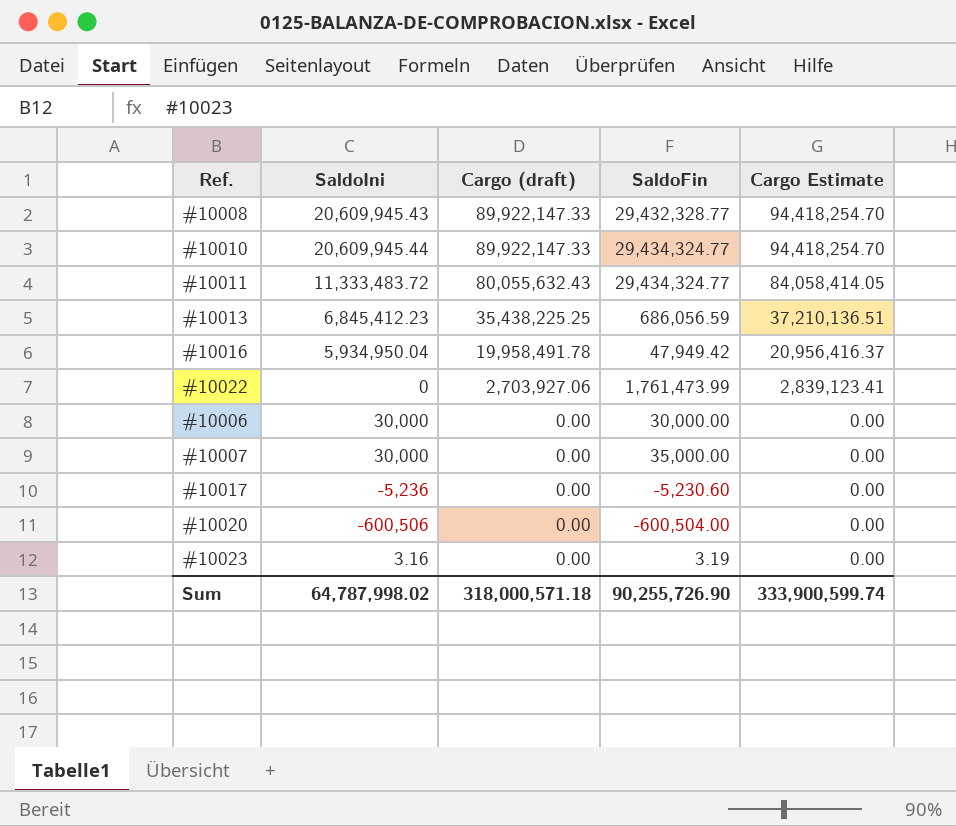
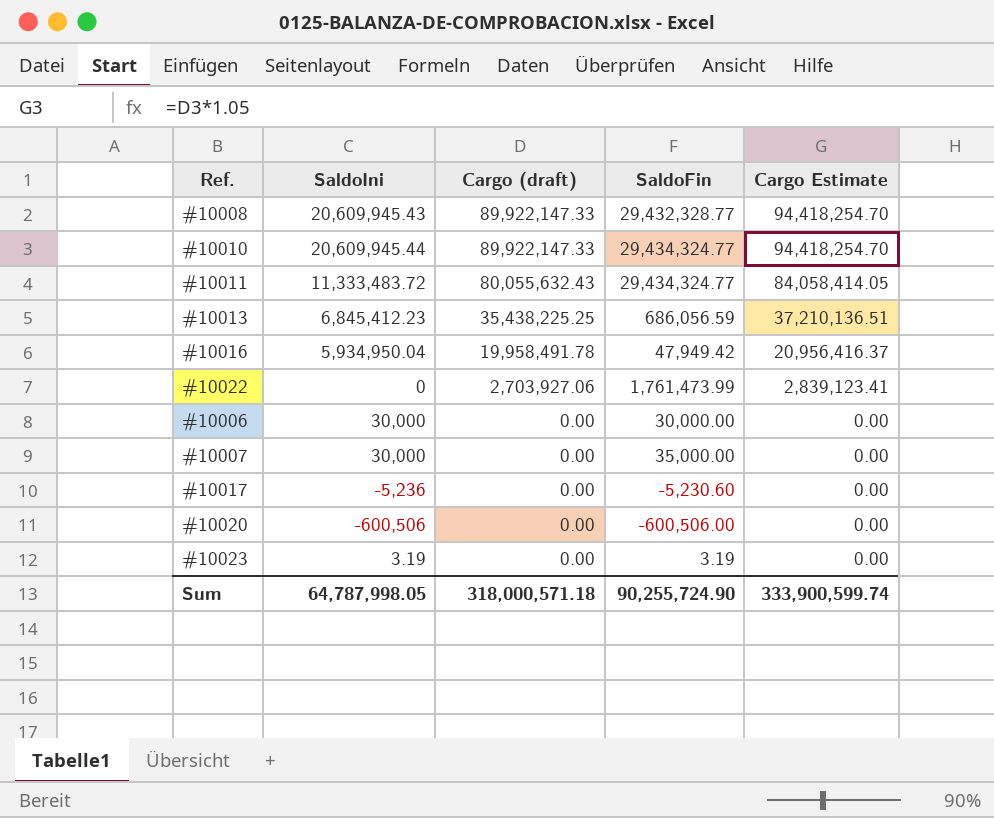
#10020 | SaldoFin: -600,504.00 -> -600,506.00
#10023 | SaldoIni: 3.16 -> 3.19
Sum | SaldoIni: 64,787,998.02 -> 64,787,998.05
Sum | SaldoFin: 90,255,726.90 -> 90,255,724.90

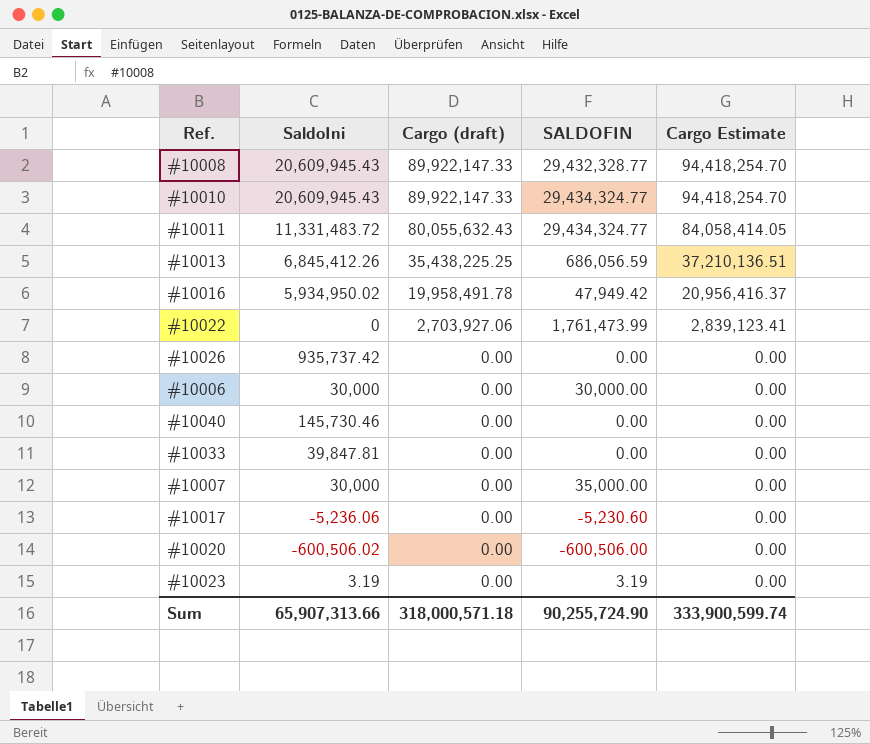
column name: SaldoFin -> SALDOFIN
#10010 | SaldoIni: 20,609,945.44 -> 20,609,945.43
#10011 | SaldoIni: 11,333,483.72 -> 11,331,483.72
#10013 | SaldoIni: 6,845,412.23 -> 6,845,412.26
#10016 | SaldoIni: 5,934,950.04 -> 5,934,950.02
row #10026: none -> 935,737.42 | 0.00 | 0.00 | 0.00
row #10040: none -> 145,730.46 | 0.00 | 0.00 | 0.00
row #10033: none -> 39,847.81 | 0.00 | 0.00 | 0.00
#10017 | SaldoIni: -5,236 -> -5,236.06
#10020 | SaldoIni: -600,506 -> -600,506.02
Sum | SaldoIni: 64,787,998.05 -> 65,907,313.66

